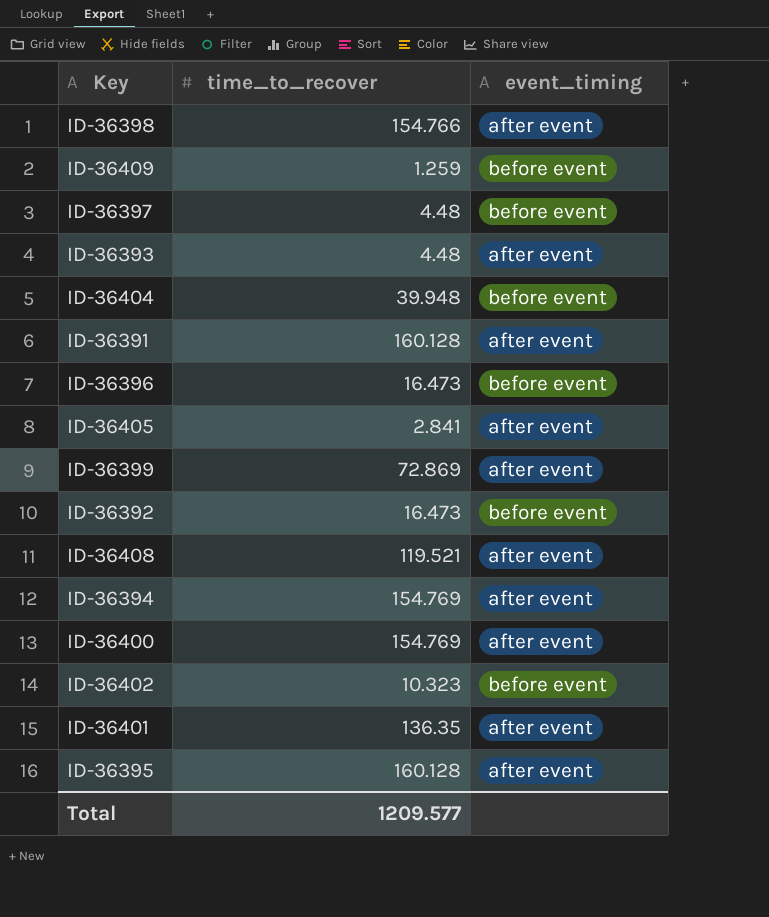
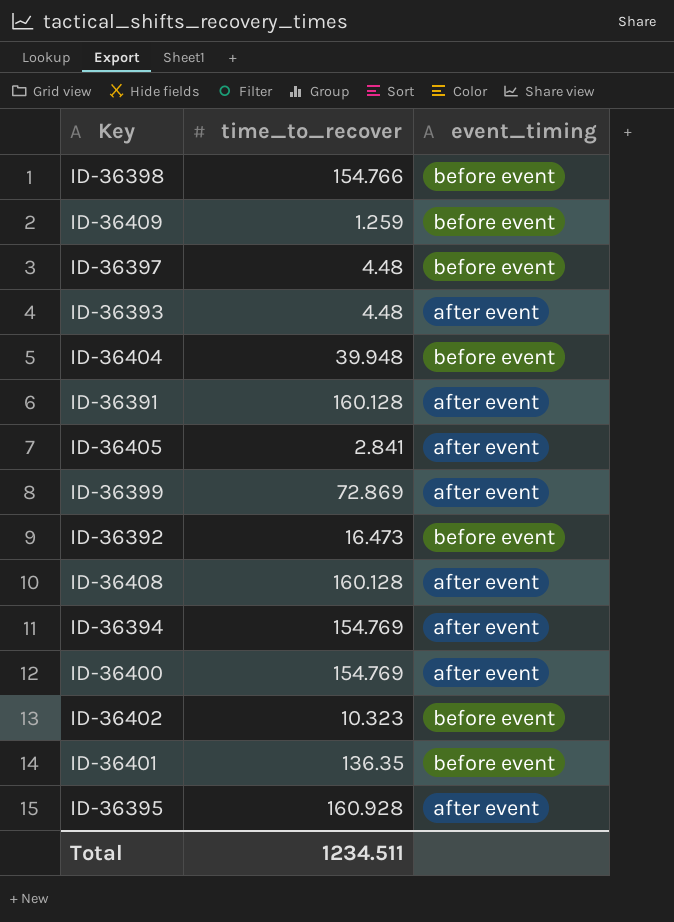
row ID-36396: 16.473 | before event -> none
ID-36398 | event_timing: after event -> before event
ID-36408 | time_to_recover: 119.521 -> 160.128
ID-36401 | event_timing: after event -> before event
ID-36395 | time_to_recover: 160.128 -> 160.928
Total | time_to_recover: 1209.577 -> 1234.511

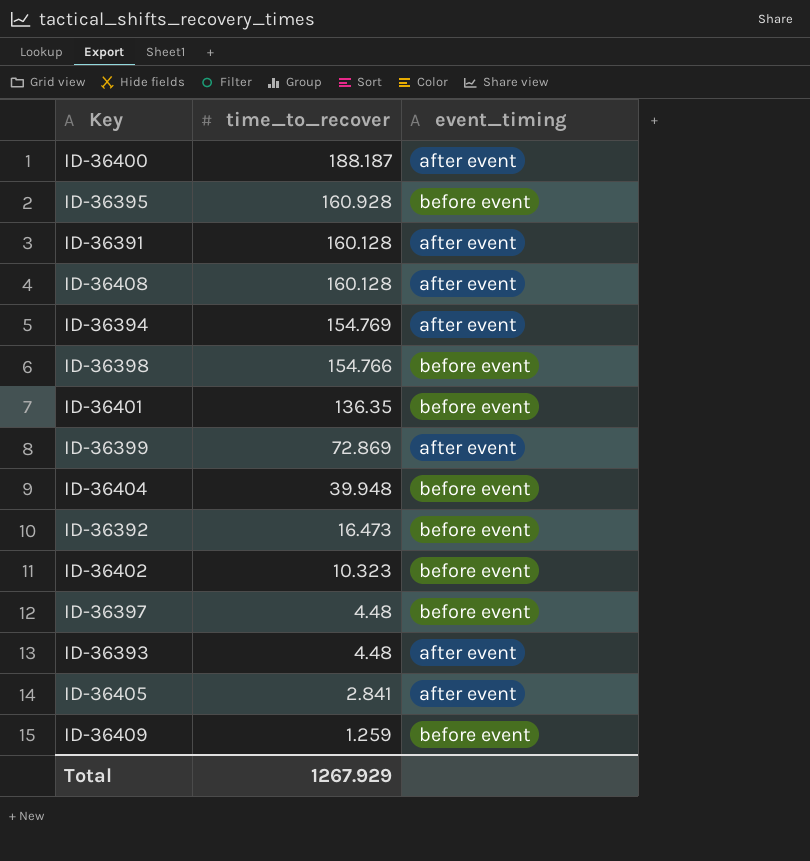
row order: none -> time_to_recover descending
ID-36400 | time_to_recover: 154.769 -> 188.187
ID-36395 | event_timing: after event -> before event
Total | time_to_recover: 1234.511 -> 1267.929

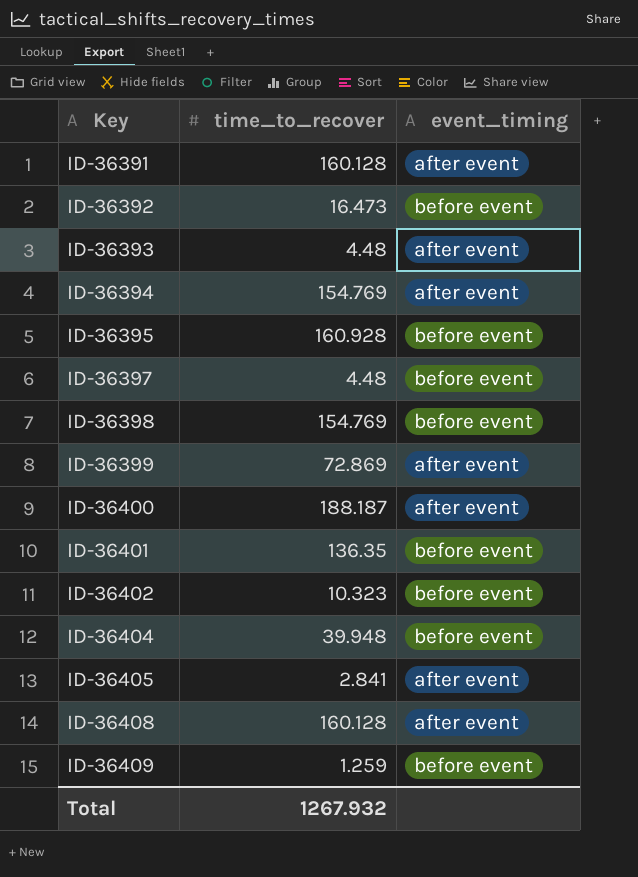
row order: time_to_recover descending -> Key ascending
ID-36398 | time_to_recover: 154.766 -> 154.769
Total | time_to_recover: 1267.929 -> 1267.932

